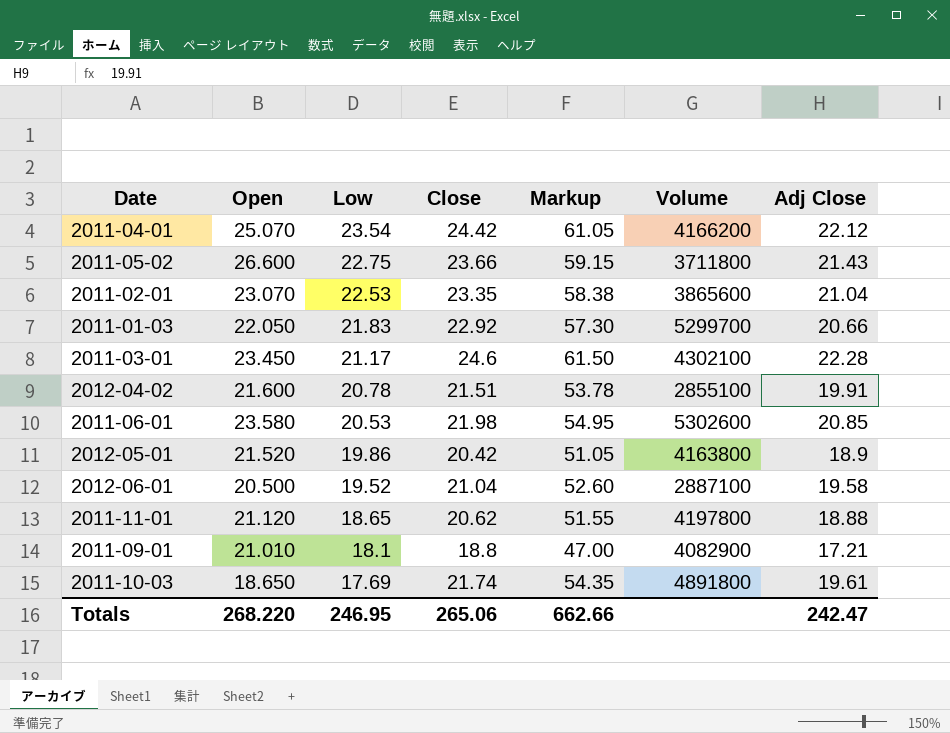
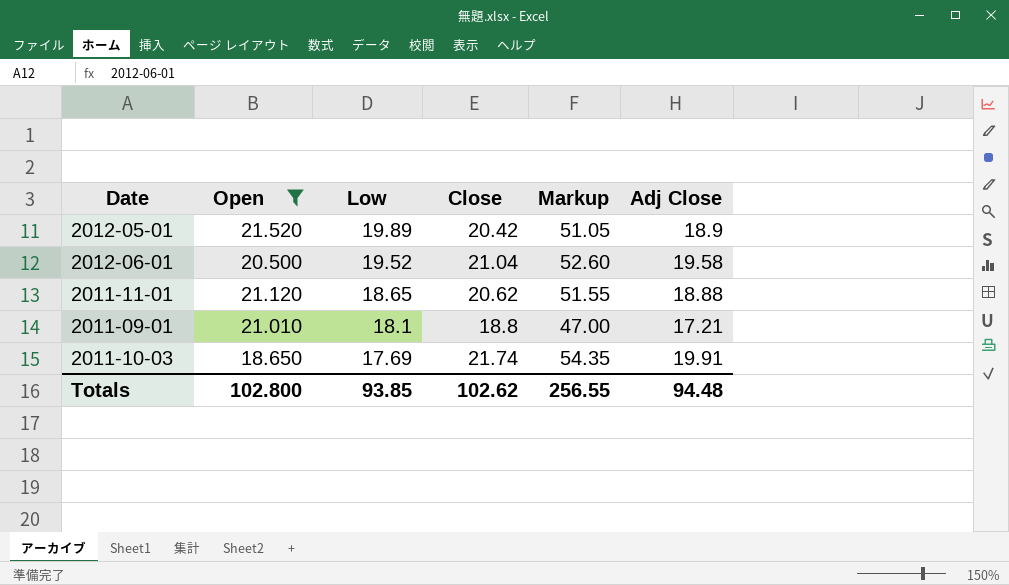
filter: none -> Open <= 21.520
column Volume | position: 6 -> none
2012-05-01 | Low: 19.86 -> 19.89
2011-10-03 | Adj Close: 19.61 -> 19.91
Totals | Open: 268.220 -> 102.800
Totals | Low: 246.95 -> 93.85
Totals | Close: 265.06 -> 102.62
Totals | Markup: 662.66 -> 256.55
Totals | Adj Close: 242.47 -> 94.48

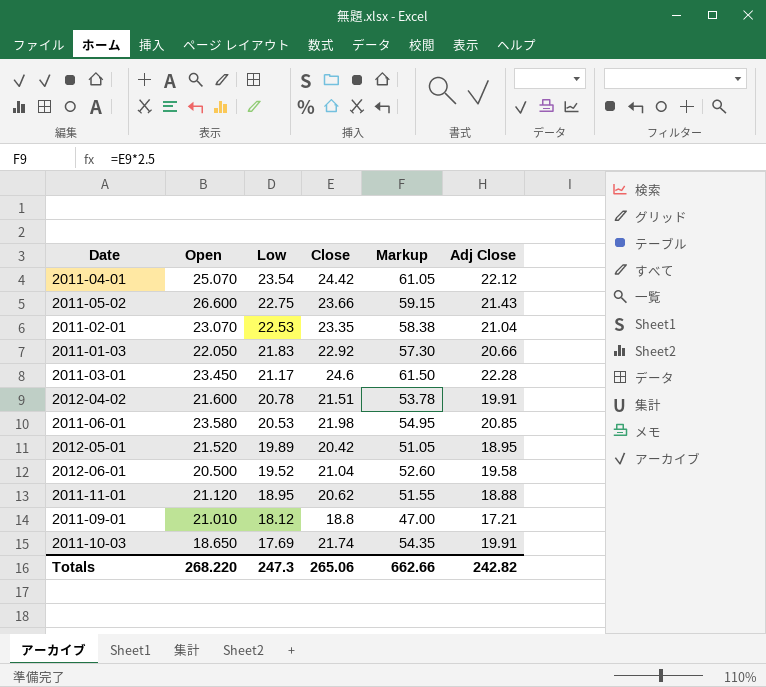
filter: Open <= 21.520 -> none
2012-05-01 | Adj Close: 18.9 -> 18.95
2011-11-01 | Low: 18.65 -> 18.95
2011-09-01 | Low: 18.1 -> 18.12
Totals | Open: 102.800 -> 268.220
Totals | Low: 93.85 -> 247.3
Totals | Close: 102.62 -> 265.06
Totals | Markup: 256.55 -> 662.66
Totals | Adj Close: 94.48 -> 242.82

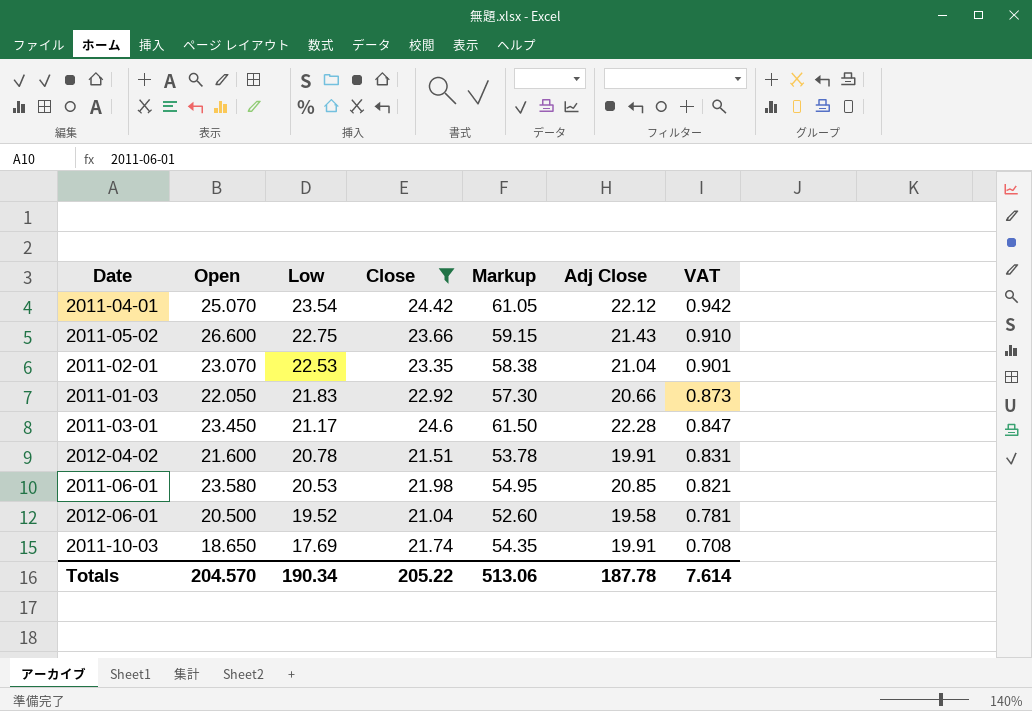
filter: none -> Close >= 21.04
column VAT | formula: none -> [Low] * 0.04
Totals | Open: 268.220 -> 204.570
Totals | Low: 247.3 -> 190.34
Totals | Close: 265.06 -> 205.22
Totals | Markup: 662.66 -> 513.06
Totals | Adj Close: 242.82 -> 187.78

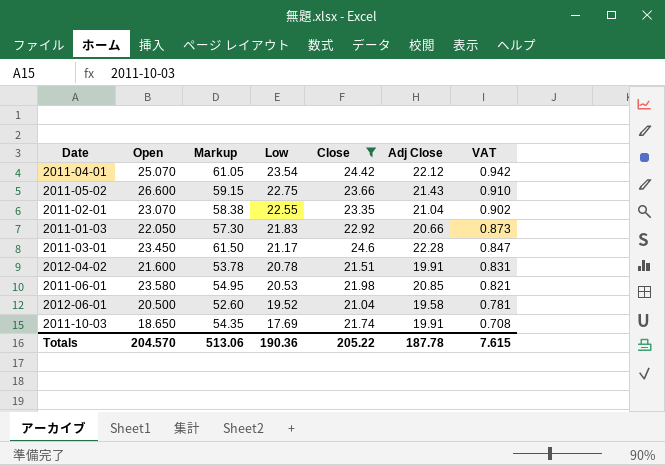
column Markup | position: 5 -> 3
2011-02-01 | Low: 22.53 -> 22.55
2011-02-01 | VAT: 0.901 -> 0.902
Totals | Low: 190.34 -> 190.36
Totals | VAT: 7.614 -> 7.615

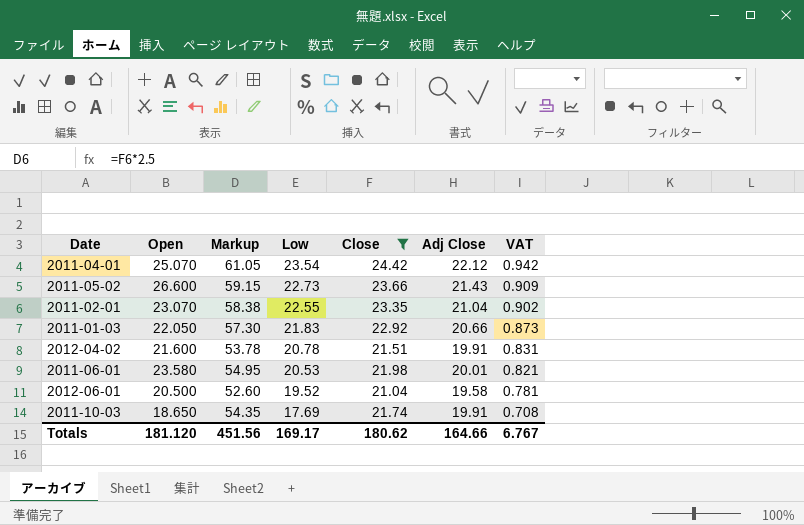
row 2011-03-01: 23.450 | 61.50 | 21.17 | 24.6 | 22.28 | 0.847 -> none
2011-05-02 | Low: 22.75 -> 22.73
2011-05-02 | VAT: 0.910 -> 0.909
2011-06-01 | Adj Close: 20.85 -> 20.01
Totals | Open: 204.570 -> 181.120
Totals | Markup: 513.06 -> 451.56
Totals | Low: 190.36 -> 169.17
Totals | Close: 205.22 -> 180.62
Totals | Adj Close: 187.78 -> 164.66
Totals | VAT: 7.615 -> 6.767

